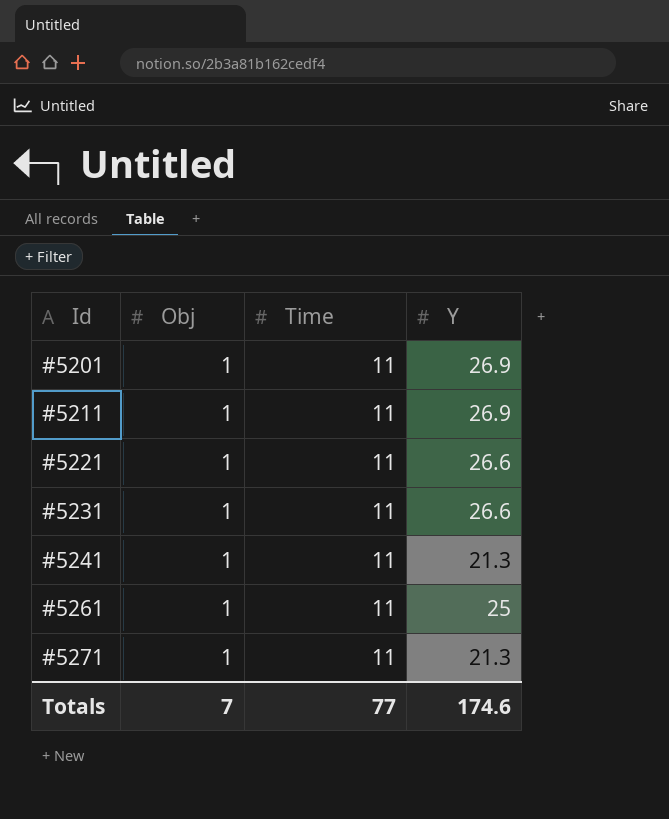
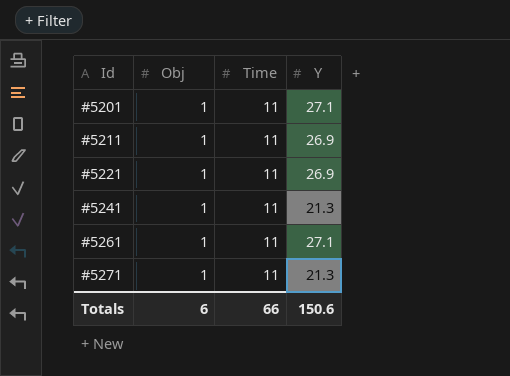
row #5231: 1 | 11 | 26.6 -> none
#5201 | Y: 26.9 -> 27.1
#5221 | Y: 26.6 -> 26.9
#5261 | Y: 25 -> 27.1
Totals | Obj: 7 -> 6
Totals | Time: 77 -> 66
Totals | Y: 174.6 -> 150.6

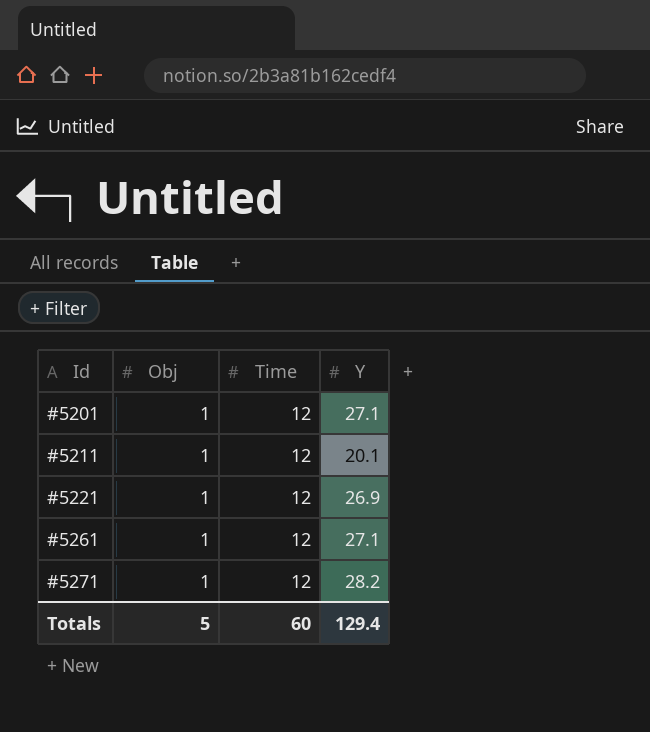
row #5241: 1 | 11 | 21.3 -> none
#5201 | Time: 11 -> 12
#5211 | Time: 11 -> 12
#5211 | Y: 26.9 -> 20.1
#5221 | Time: 11 -> 12
#5261 | Time: 11 -> 12
#5271 | Time: 11 -> 12
#5271 | Y: 21.3 -> 28.2
Totals | Obj: 6 -> 5
Totals | Time: 66 -> 60
Totals | Y: 150.6 -> 129.4

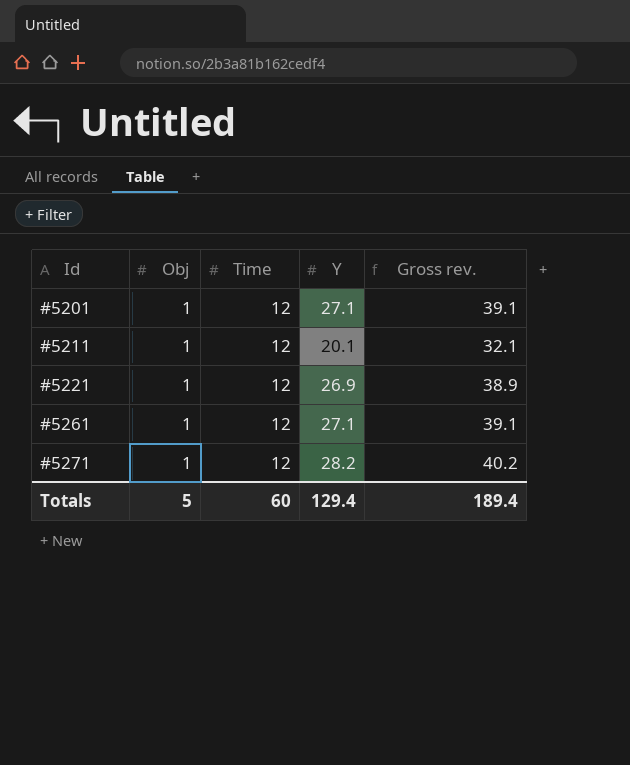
column Gross rev. | formula: none -> [Time] + [Y]

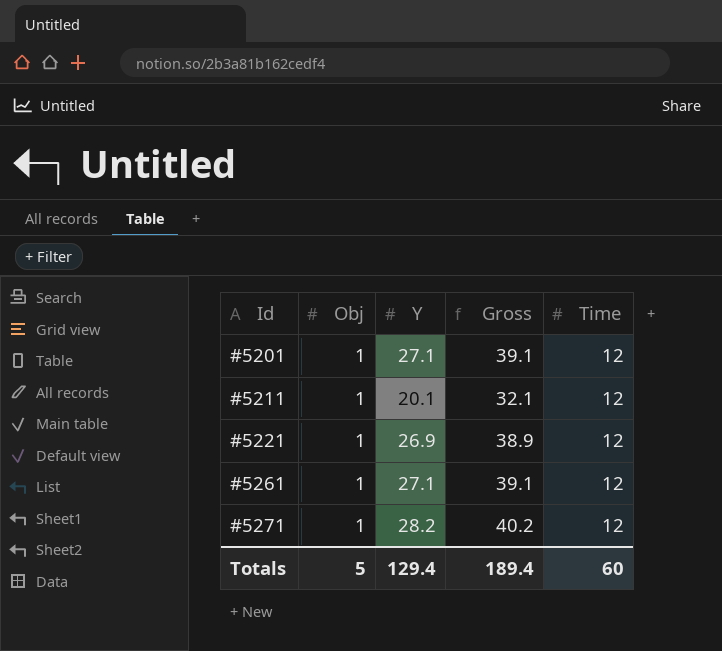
column name: Gross rev. -> Gross
column Time | position: 3 -> 5

